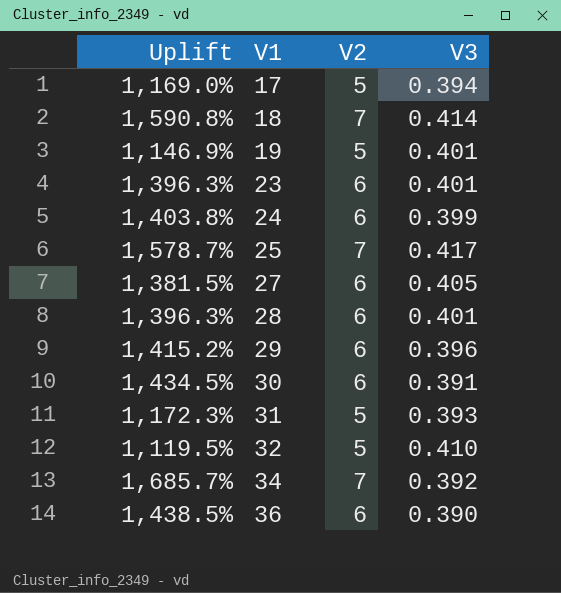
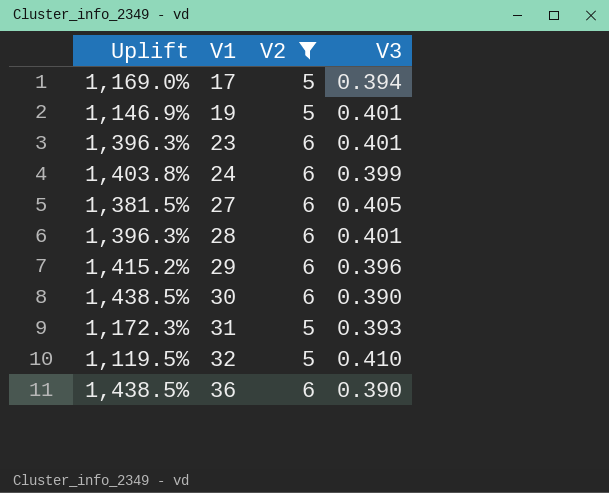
filter: none -> V2 != 7
30 | Uplift: 1,434.5% -> 1,438.5%
30 | V3: 0.391 -> 0.390

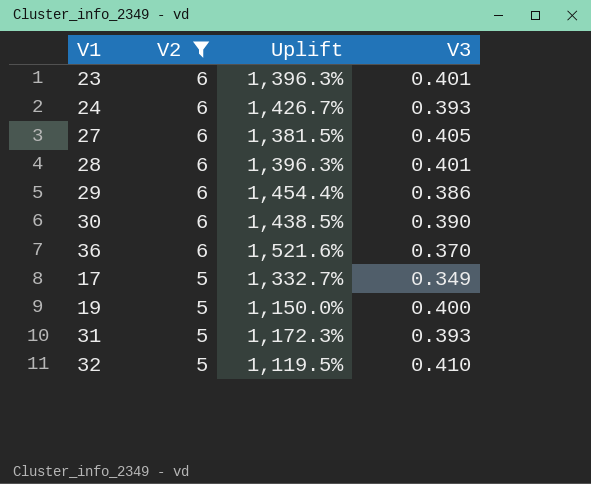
row order: V1 ascending -> V2 descending
column Uplift | position: 1 -> 3
24 | Uplift: 1,403.8% -> 1,426.7%
24 | V3: 0.399 -> 0.393
29 | Uplift: 1,415.2% -> 1,454.4%
29 | V3: 0.396 -> 0.386
36 | Uplift: 1,438.5% -> 1,521.6%
36 | V3: 0.390 -> 0.370
17 | Uplift: 1,169.0% -> 1,332.7%
17 | V3: 0.394 -> 0.349
19 | Uplift: 1,146.9% -> 1,150.0%
19 | V3: 0.401 -> 0.400

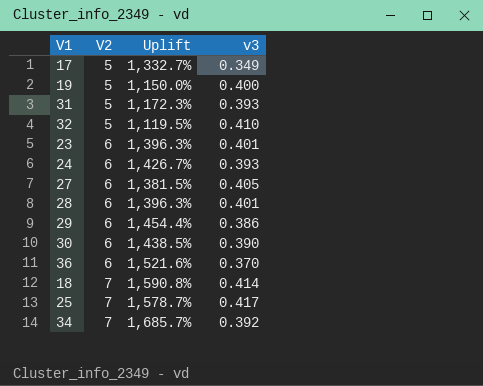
filter: V2 != 7 -> none
row order: V2 descending -> V2 ascending
column name: V3 -> v3

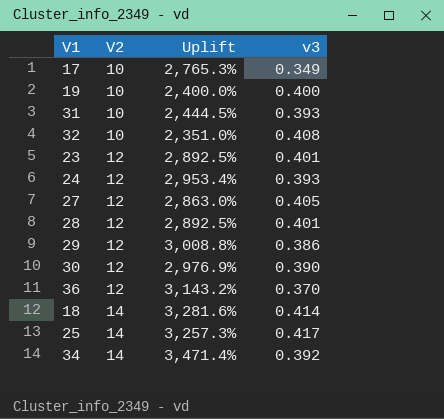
17 | V2: 5 -> 10
17 | Uplift: 1,332.7% -> 2,765.3%
19 | V2: 5 -> 10
19 | Uplift: 1,150.0% -> 2,400.0%
31 | V2: 5 -> 10
31 | Uplift: 1,172.3% -> 2,444.5%
32 | V2: 5 -> 10
32 | Uplift: 1,119.5% -> 2,351.0%
32 | v3: 0.410 -> 0.408
23 | V2: 6 -> 12
23 | Uplift: 1,396.3% -> 2,892.5%
24 | V2: 6 -> 12
24 | Uplift: 1,426.7% -> 2,953.4%
27 | V2: 6 -> 12
27 | Uplift: 1,381.5% -> 2,863.0%
28 | V2: 6 -> 12
28 | Uplift: 1,396.3% -> 2,892.5%
29 | V2: 6 -> 12
29 | Uplift: 1,454.4% -> 3,008.8%
30 | V2: 6 -> 12
30 | Uplift: 1,438.5% -> 2,976.9%
36 | V2: 6 -> 12
36 | Uplift: 1,521.6% -> 3,143.2%
18 | V2: 7 -> 14
18 | Uplift: 1,590.8% -> 3,281.6%
25 | V2: 7 -> 14
25 | Uplift: 1,578.7% -> 3,257.3%
34 | V2: 7 -> 14
34 | Uplift: 1,685.7% -> 3,471.4%

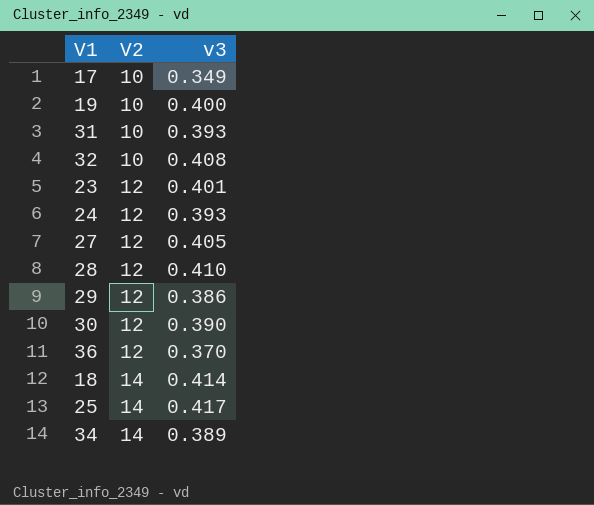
column Uplift | formula: ([V2] - [v3]) / [v3] -> none
28 | v3: 0.401 -> 0.410
34 | v3: 0.392 -> 0.389

